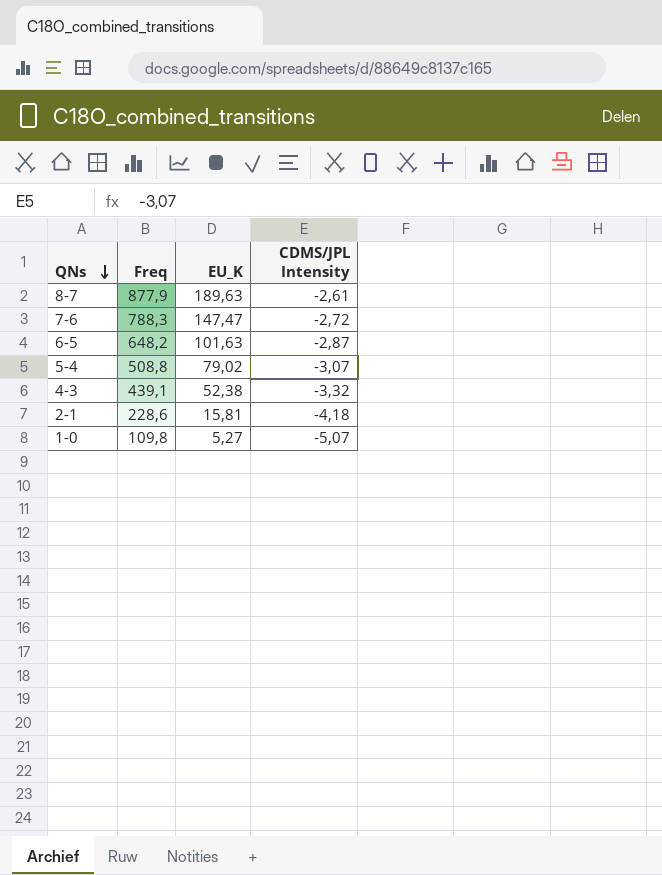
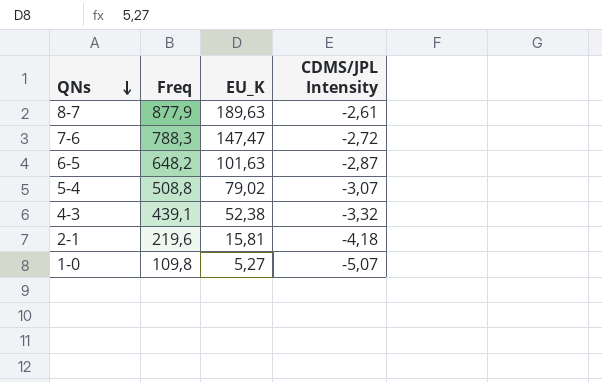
2-1 | Freq: 228,6 -> 219,6

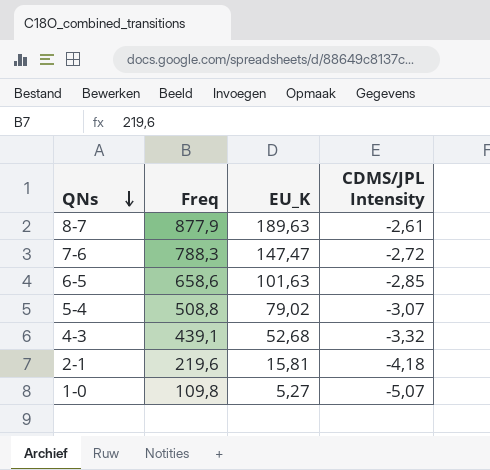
6-5 | Freq: 648,2 -> 658,6
6-5 | CDMS/JPL Intensity: -2,87 -> -2,85
4-3 | EU_K: 52,38 -> 52,68

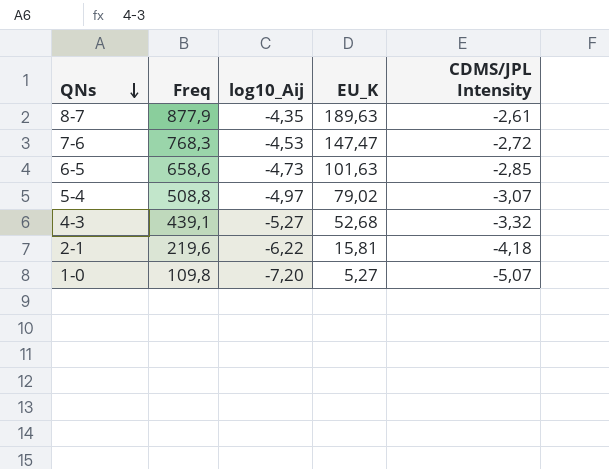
column log10_Aij | position: none -> 3
7-6 | Freq: 788,3 -> 768,3

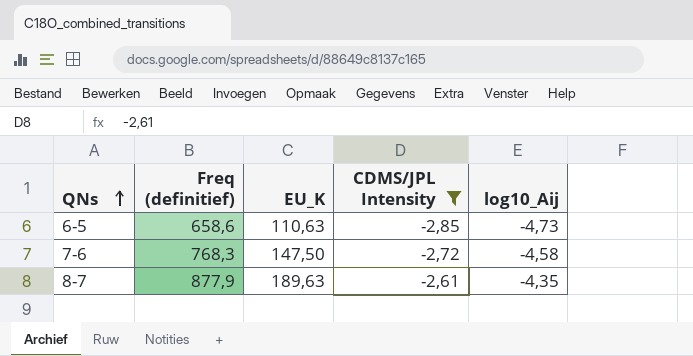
filter: none -> CDMS/JPL Intensity >= -2,85
row order: QNs descending -> QNs ascending
column name: Freq -> Freq (definitief)
column log10_Aij | position: 3 -> 5
6-5 | EU_K: 101,63 -> 110,63
7-6 | EU_K: 147,47 -> 147,50
7-6 | log10_Aij: -4,53 -> -4,58

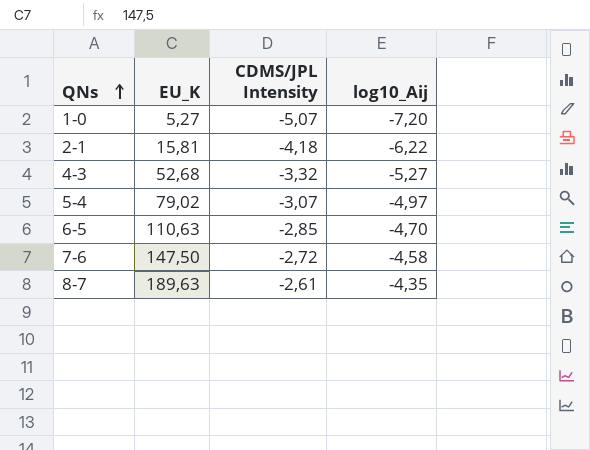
filter: CDMS/JPL Intensity >= -2,85 -> none
column Freq (definitief) | position: 2 -> none
6-5 | log10_Aij: -4,73 -> -4,70

